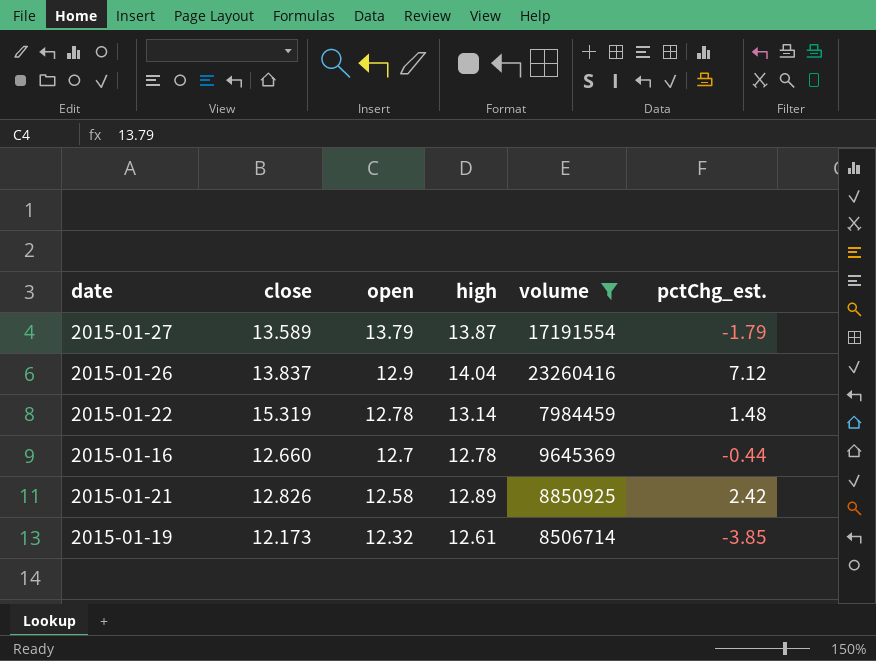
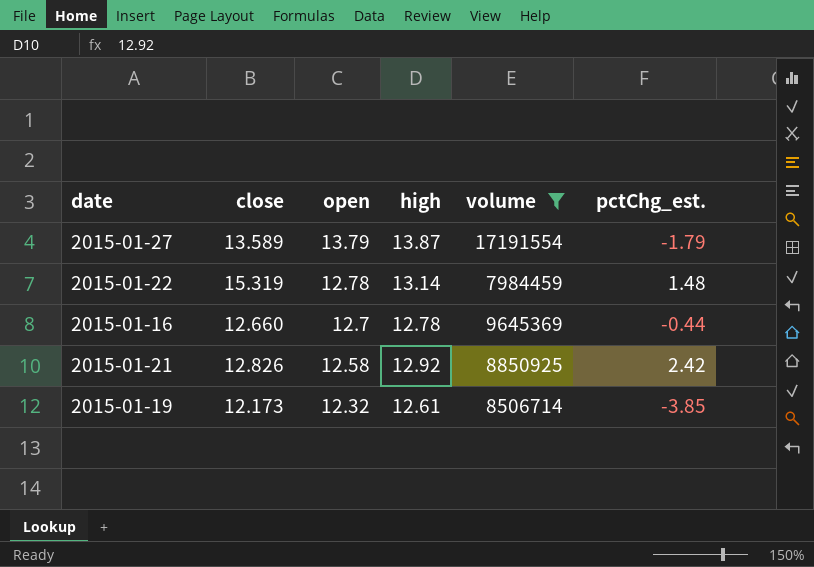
row 2015-01-26: 13.837 | 12.9 | 14.04 | 23260416 | 7.12 -> none
2015-01-21 | high: 12.89 -> 12.92

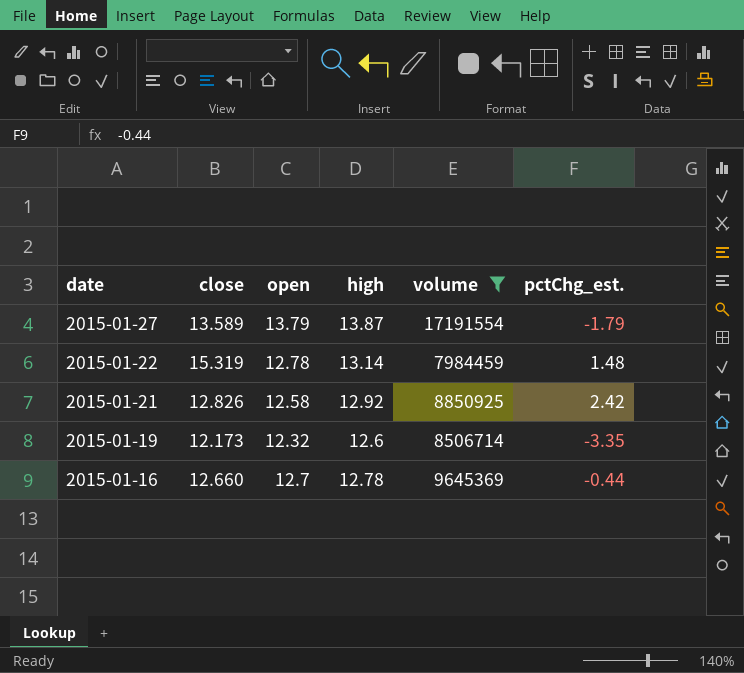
row order: open descending -> date descending
2015-01-19 | high: 12.61 -> 12.6
2015-01-19 | pctChg_est.: -3.85 -> -3.35

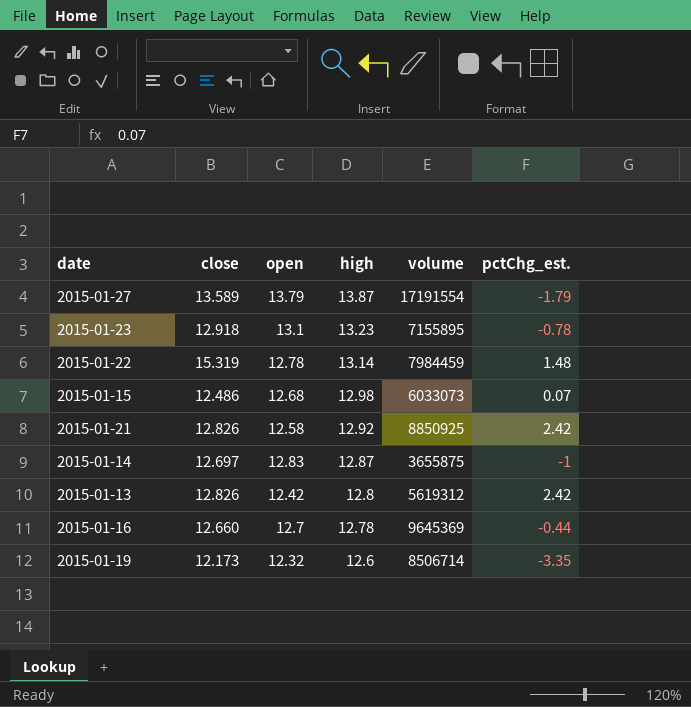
filter: volume >= 7984459 -> none
row order: date descending -> high descending

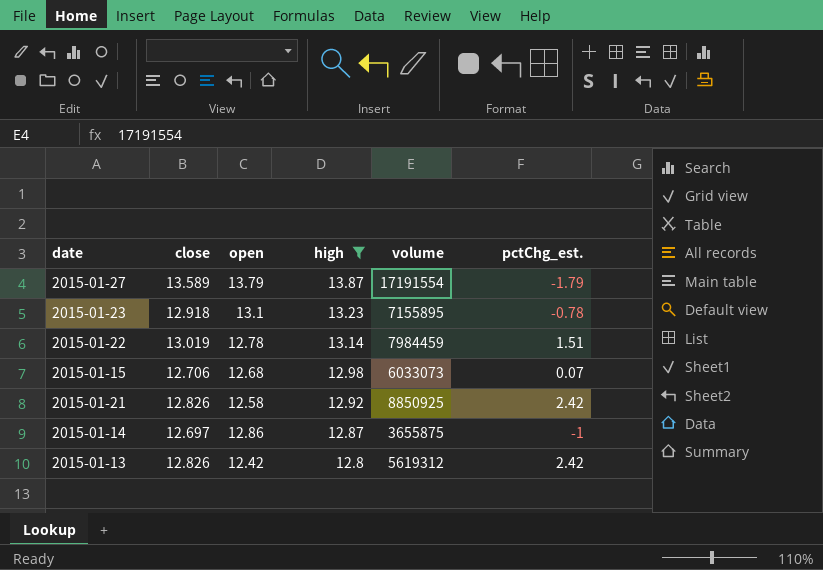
filter: none -> high >= 12.8
2015-01-22 | close: 15.319 -> 13.019
2015-01-22 | pctChg_est.: 1.48 -> 1.51
2015-01-15 | close: 12.486 -> 12.706
2015-01-14 | open: 12.83 -> 12.86

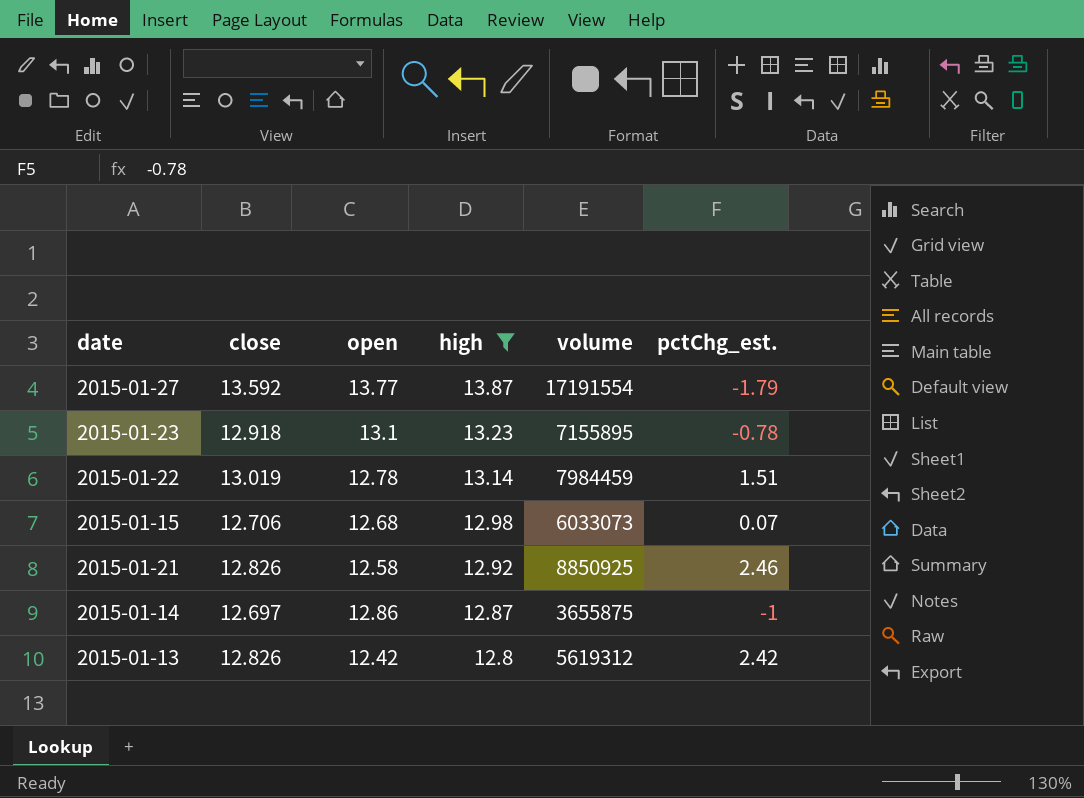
2015-01-27 | close: 13.589 -> 13.592
2015-01-27 | open: 13.79 -> 13.77
2015-01-21 | pctChg_est.: 2.42 -> 2.46

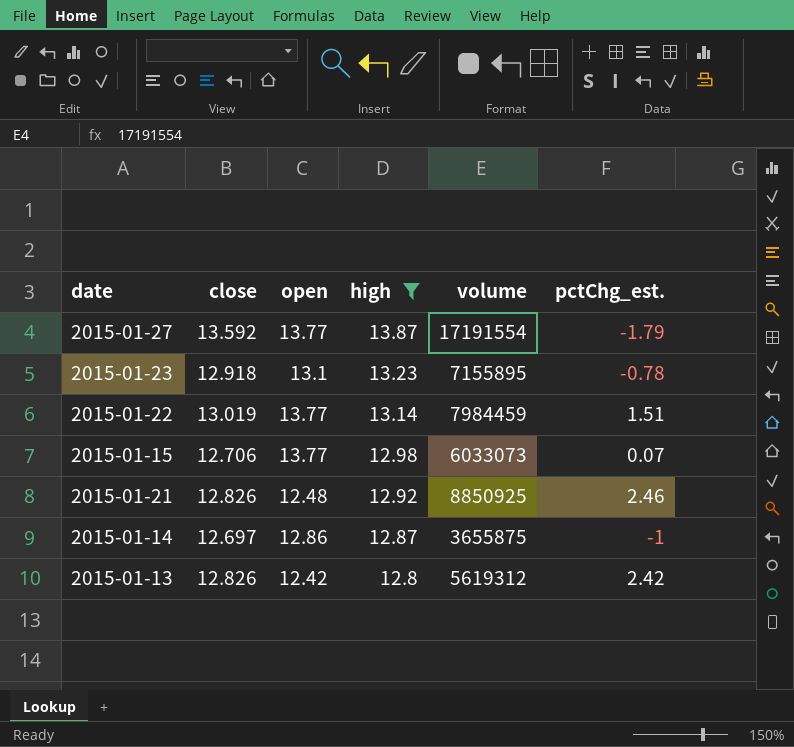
2015-01-22 | open: 12.78 -> 13.77
2015-01-15 | open: 12.68 -> 13.77
2015-01-21 | open: 12.58 -> 12.48

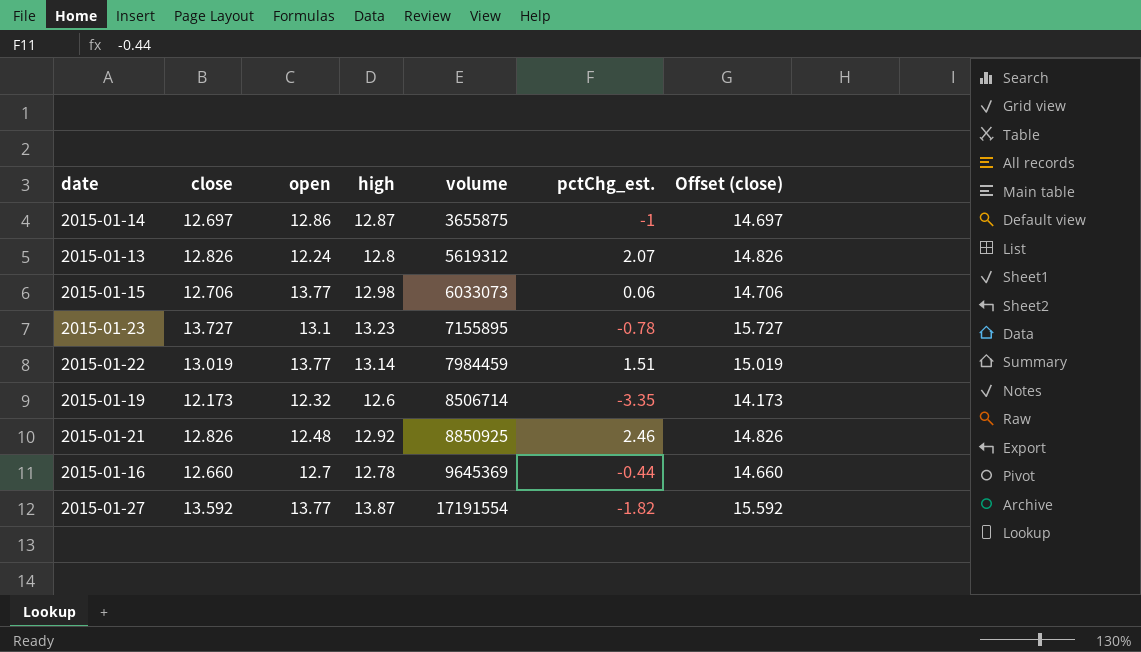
filter: high >= 12.8 -> none
row order: high descending -> volume ascending
column Offset (close) | formula: none -> [close] + 2
2015-01-13 | open: 12.42 -> 12.24
2015-01-13 | pctChg_est.: 2.42 -> 2.07
2015-01-15 | pctChg_est.: 0.07 -> 0.06
2015-01-23 | close: 12.918 -> 13.727
2015-01-27 | pctChg_est.: -1.79 -> -1.82

